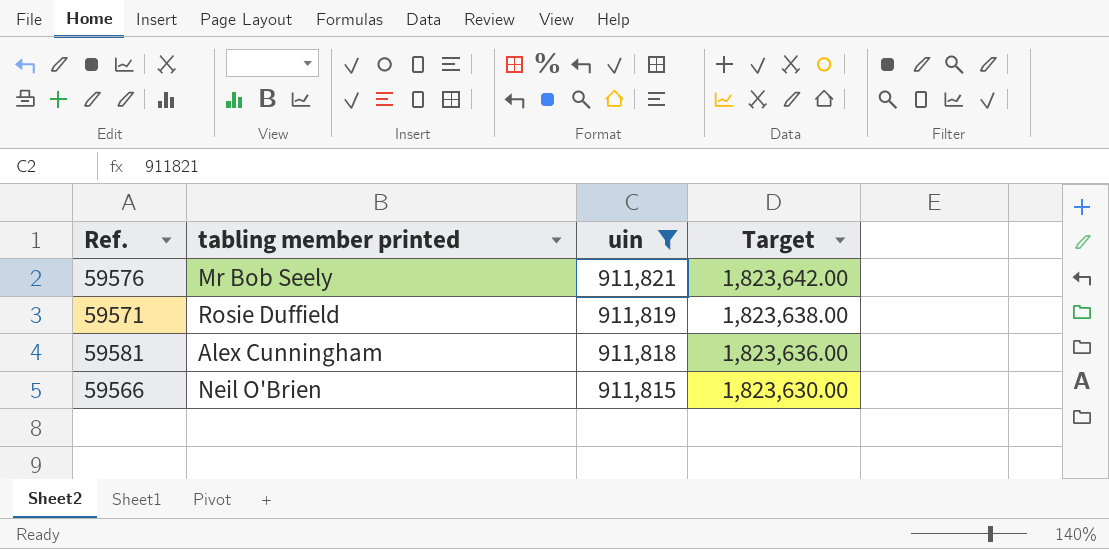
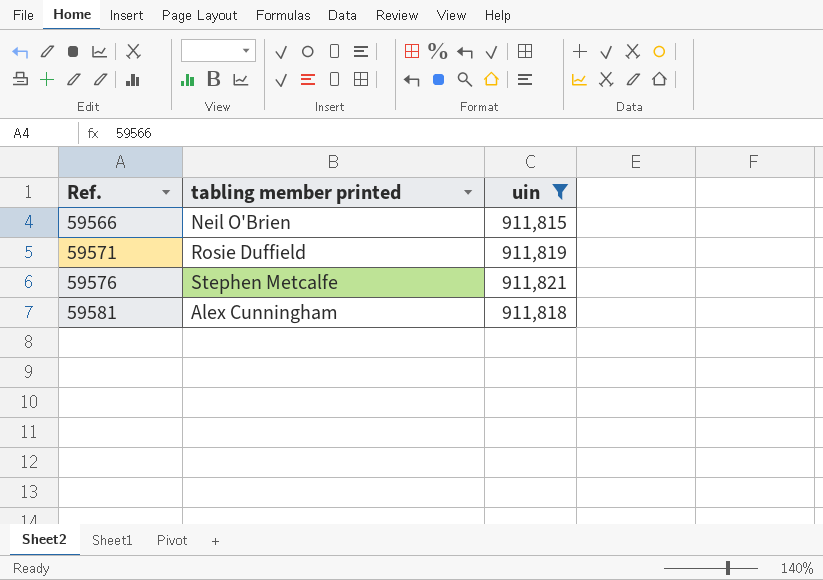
row order: uin descending -> Ref. ascending
column Target | formula: [uin] * 2 -> none
59576 | tabling member printed: Mr Bob Seely -> Stephen Metcalfe

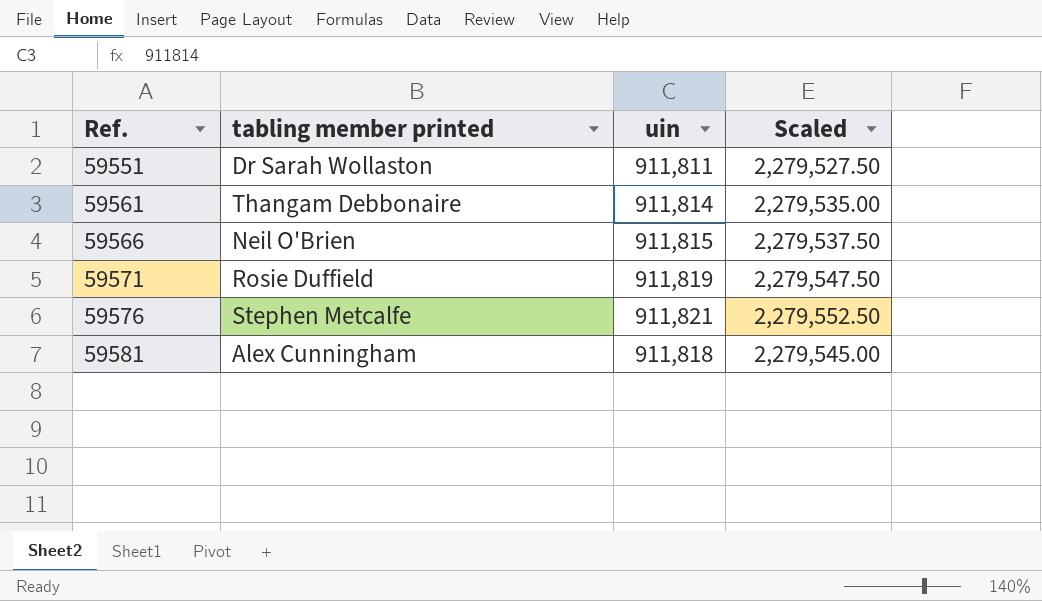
filter: uin >= 911,815 -> none
column Scaled | formula: none -> [uin] * 2.5

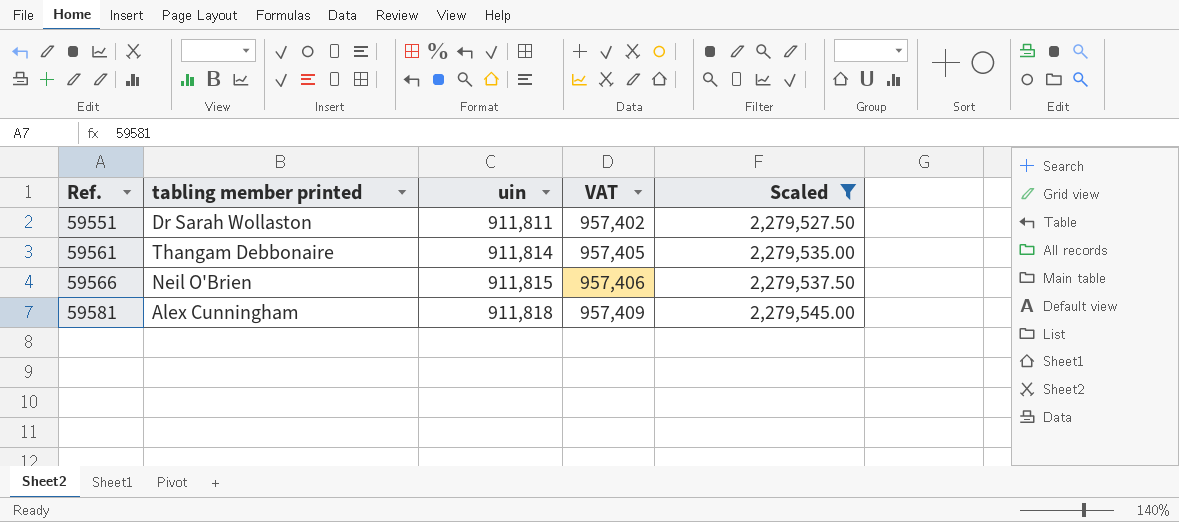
filter: none -> Scaled <= 2,279,545.00
column VAT | formula: none -> [uin] * 1.05

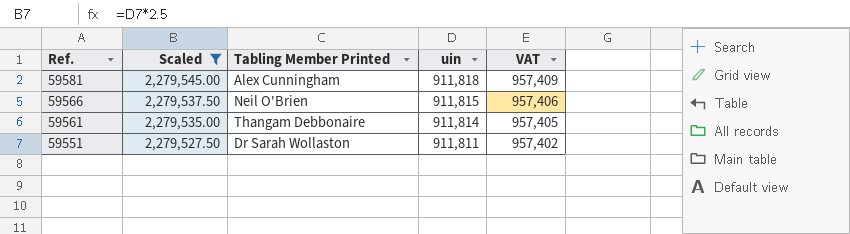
row order: Ref. ascending -> Ref. descending
column Scaled | position: 5 -> 2
column name: tabling member printed -> Tabling Member Printed

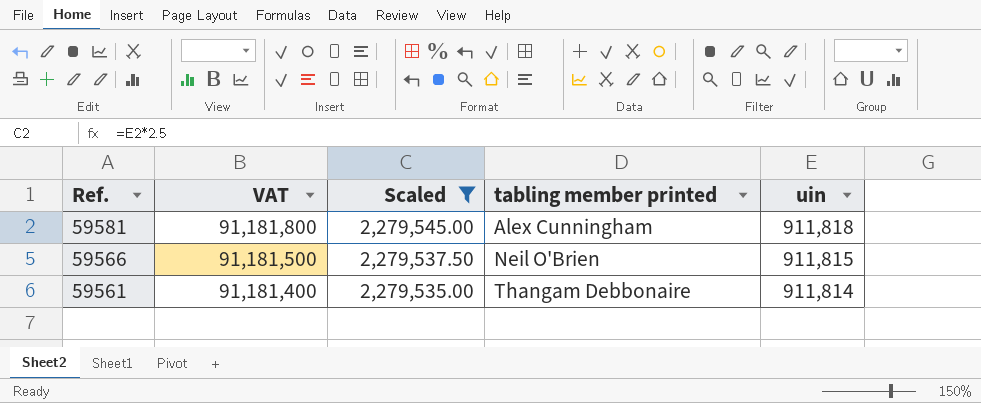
column VAT | formula: [uin] * 1.05 -> [uin] * 100
column VAT | position: 5 -> 2
column name: Tabling Member Printed -> tabling member printed
row 59551: 2,279,527.50 | Dr Sarah Wollaston | 911,811 | 957,402 -> none

